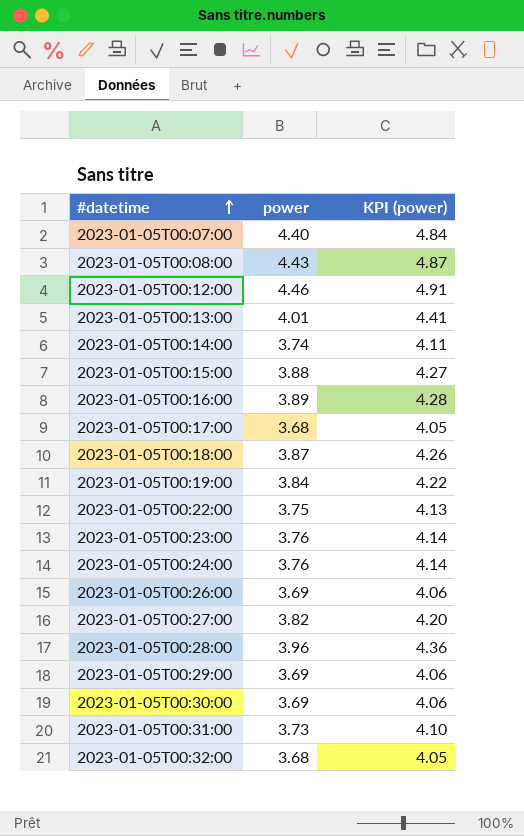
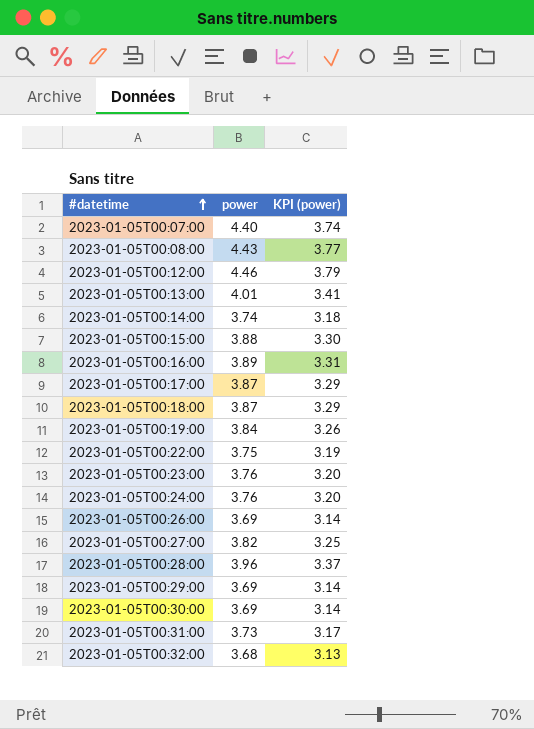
column KPI (power) | formula: [power] * 1.1 -> [power] * 0.85
2023-01-05T00:17:00 | power: 3.68 -> 3.87

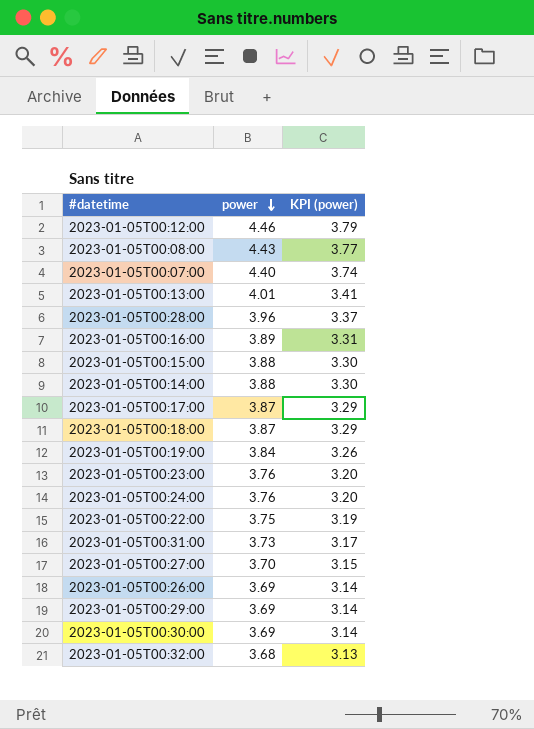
row order: #datetime ascending -> power descending
2023-01-05T00:14:00 | power: 3.74 -> 3.88
2023-01-05T00:14:00 | KPI (power): 3.18 -> 3.30
2023-01-05T00:27:00 | power: 3.82 -> 3.70
2023-01-05T00:27:00 | KPI (power): 3.25 -> 3.15

